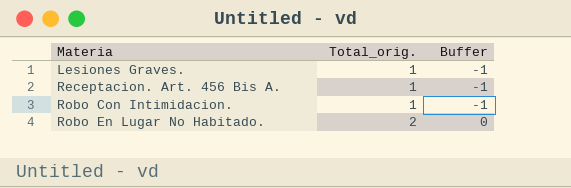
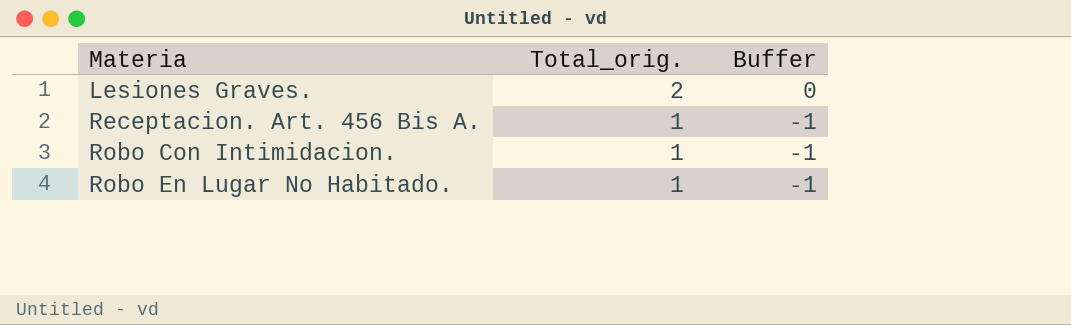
Lesiones Graves. | Total_orig.: 1 -> 2
Lesiones Graves. | Buffer: -1 -> 0
Robo En Lugar No Habitado. | Total_orig.: 2 -> 1
Robo En Lugar No Habitado. | Buffer: 0 -> -1

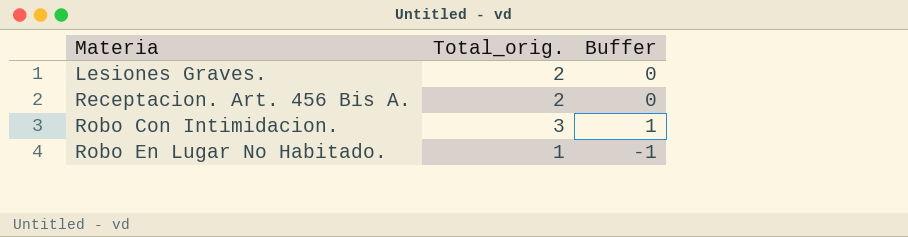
Receptacion. Art. 456 Bis A. | Total_orig.: 1 -> 2
Receptacion. Art. 456 Bis A. | Buffer: -1 -> 0
Robo Con Intimidacion. | Total_orig.: 1 -> 3
Robo Con Intimidacion. | Buffer: -1 -> 1

